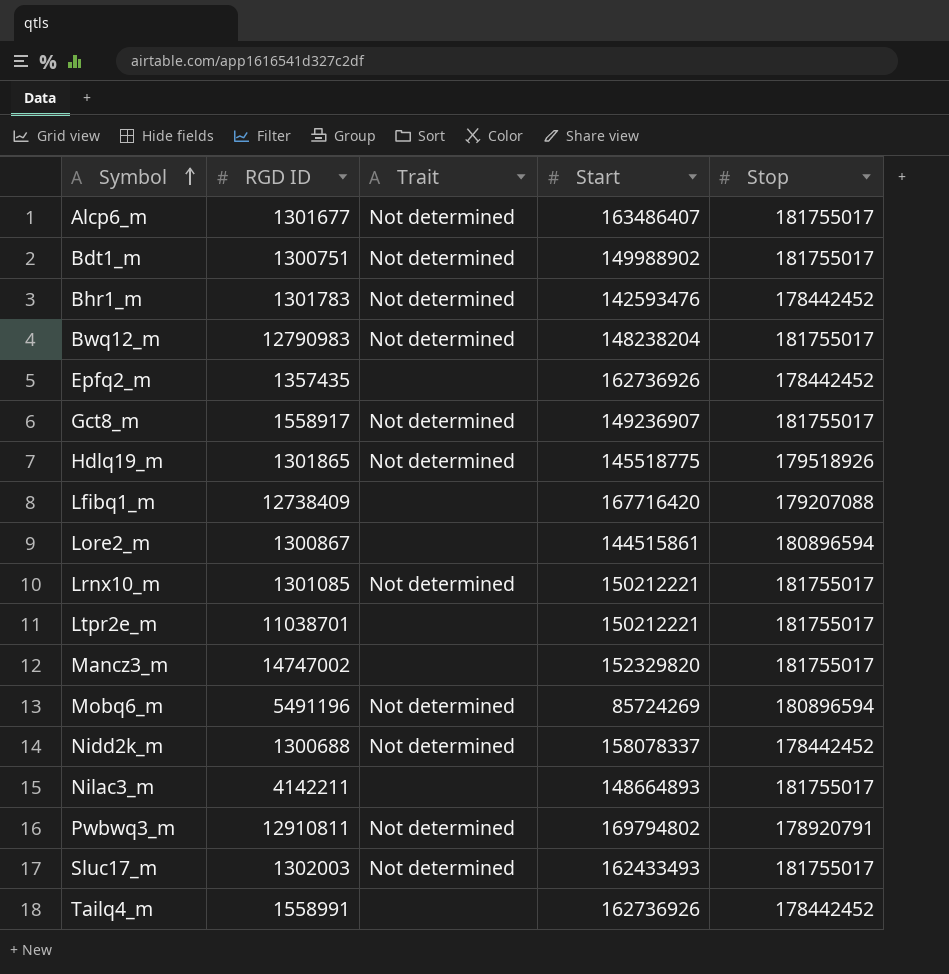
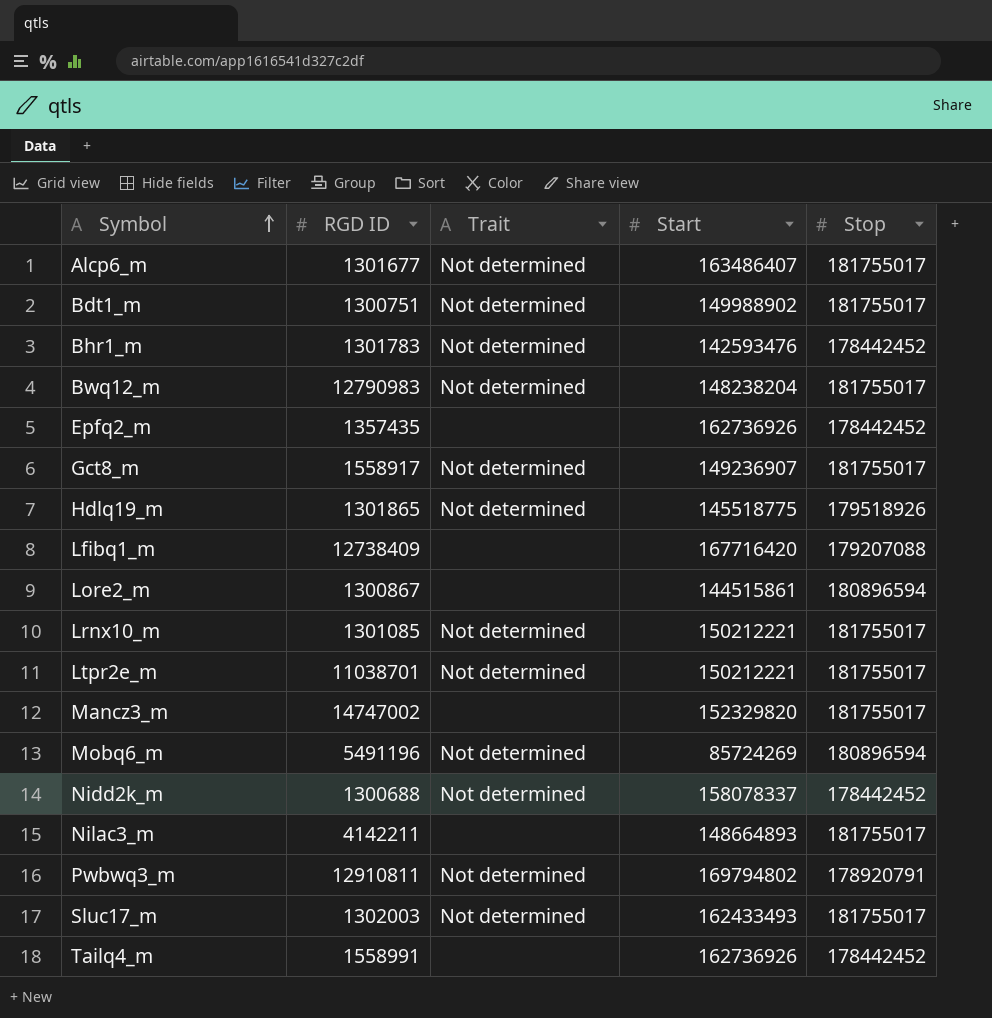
Ltpr2e_m | Trait: none -> Not determined

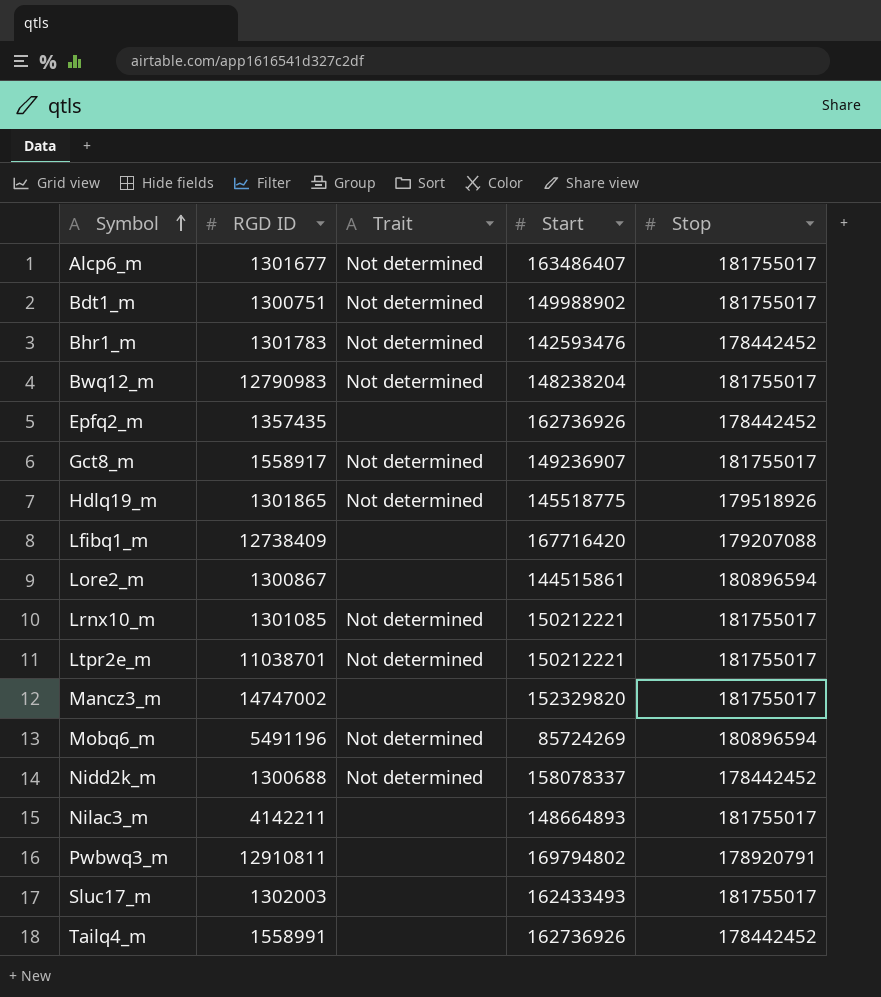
Pwbwq3_m | Trait: Not determined -> none
Sluc17_m | Trait: Not determined -> none

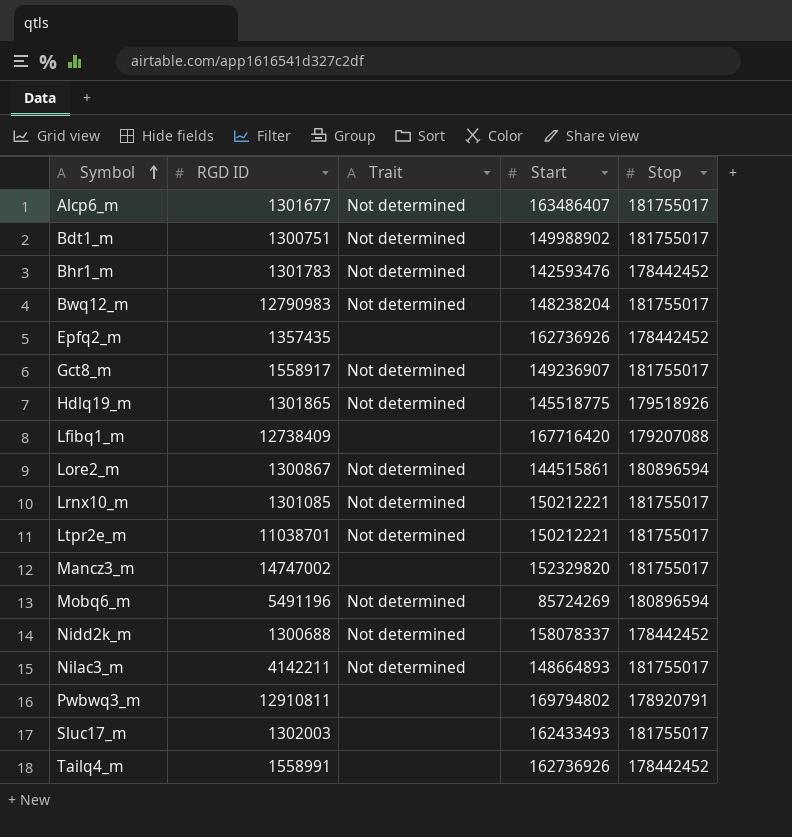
Lore2_m | Trait: none -> Not determined
Nilac3_m | Trait: none -> Not determined

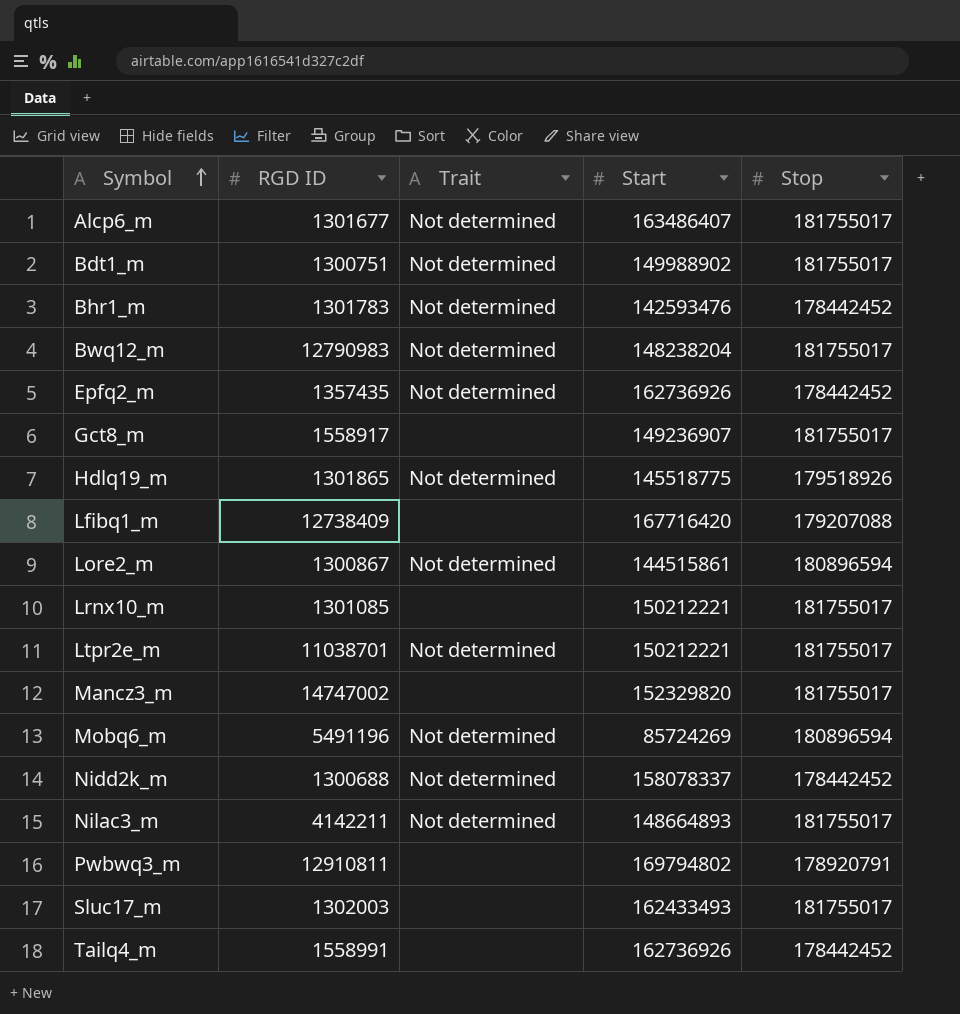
Epfq2_m | Trait: none -> Not determined
Gct8_m | Trait: Not determined -> none
Lrnx10_m | Trait: Not determined -> none

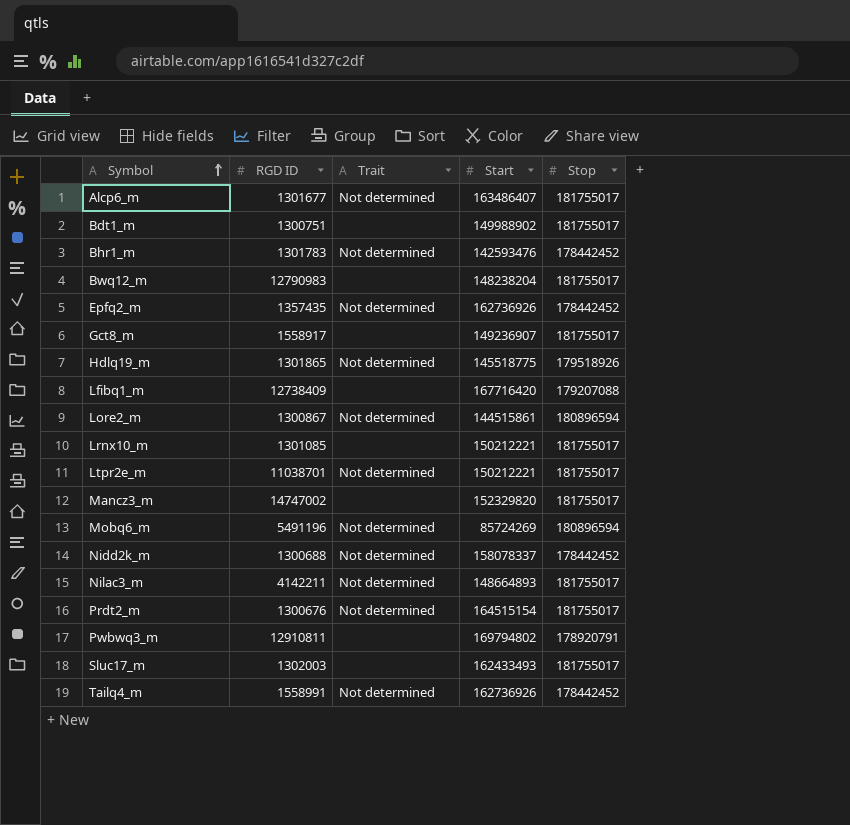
Bdt1_m | Trait: Not determined -> none
Bwq12_m | Trait: Not determined -> none
row Prdt2_m: none -> 1300676 | Not determined | 164515154 | 181755017
Tailq4_m | Trait: none -> Not determined

